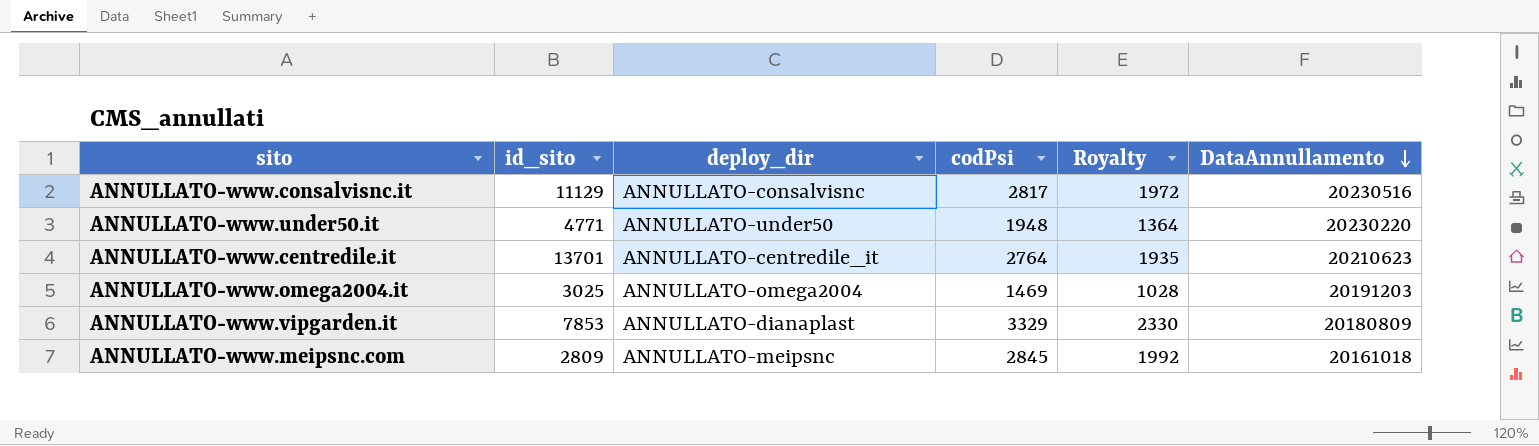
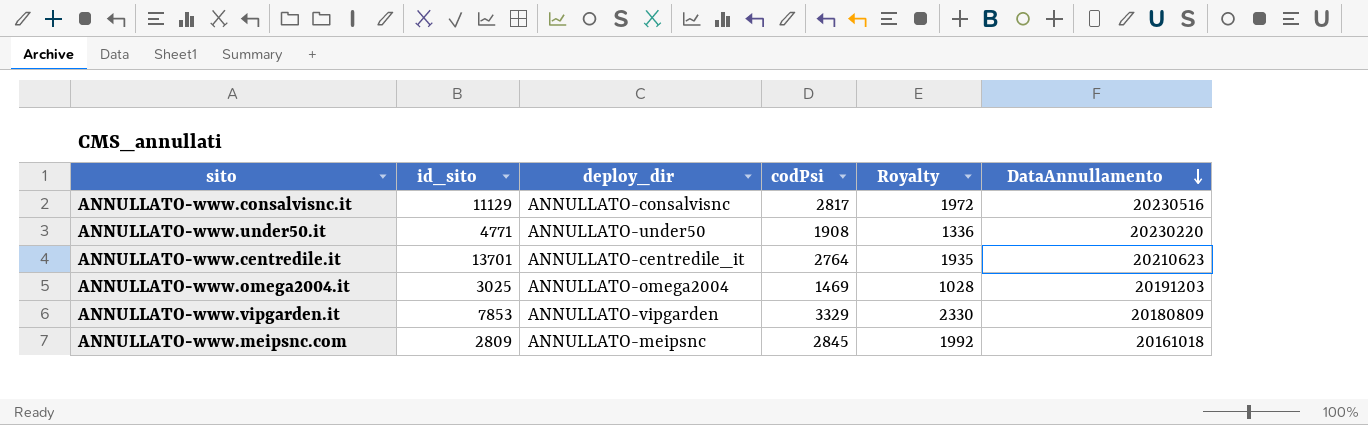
ANNULLATO-www.under50.it | codPsi: 1948 -> 1908
ANNULLATO-www.under50.it | Royalty: 1364 -> 1336
ANNULLATO-www.vipgarden.it | deploy_dir: ANNULLATO-dianaplast -> ANNULLATO-vipgarden

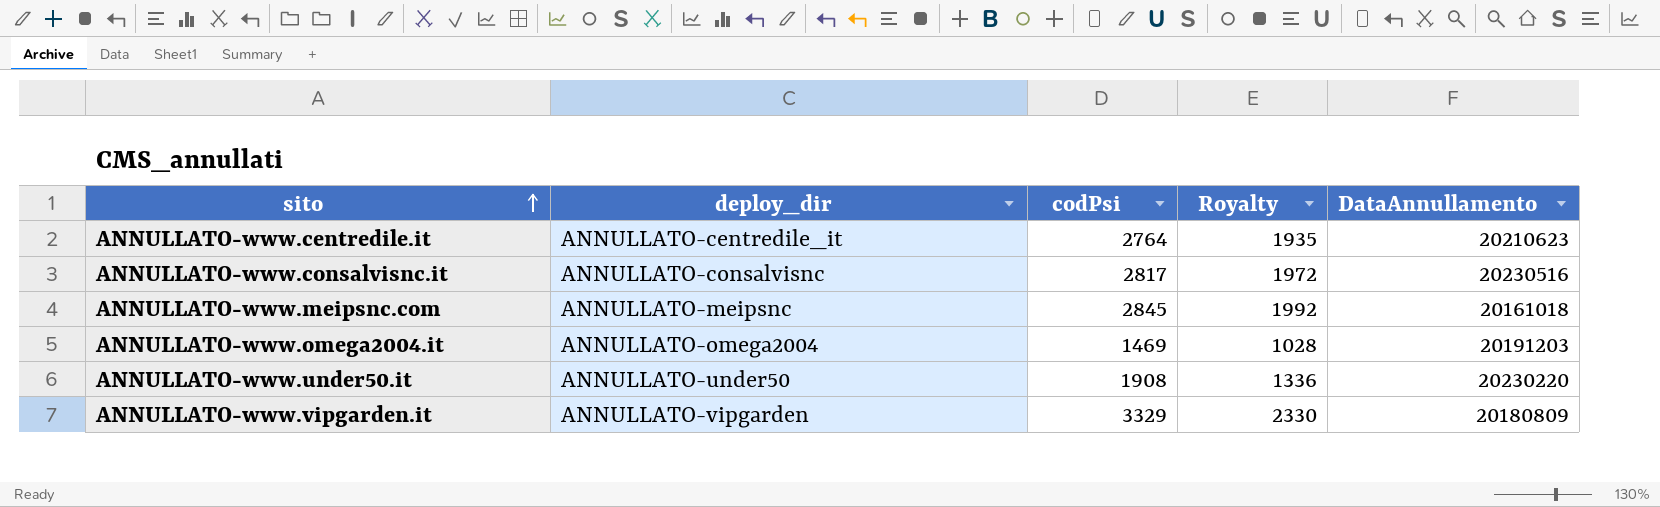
row order: DataAnnullamento descending -> sito ascending
column id_sito | position: 2 -> none

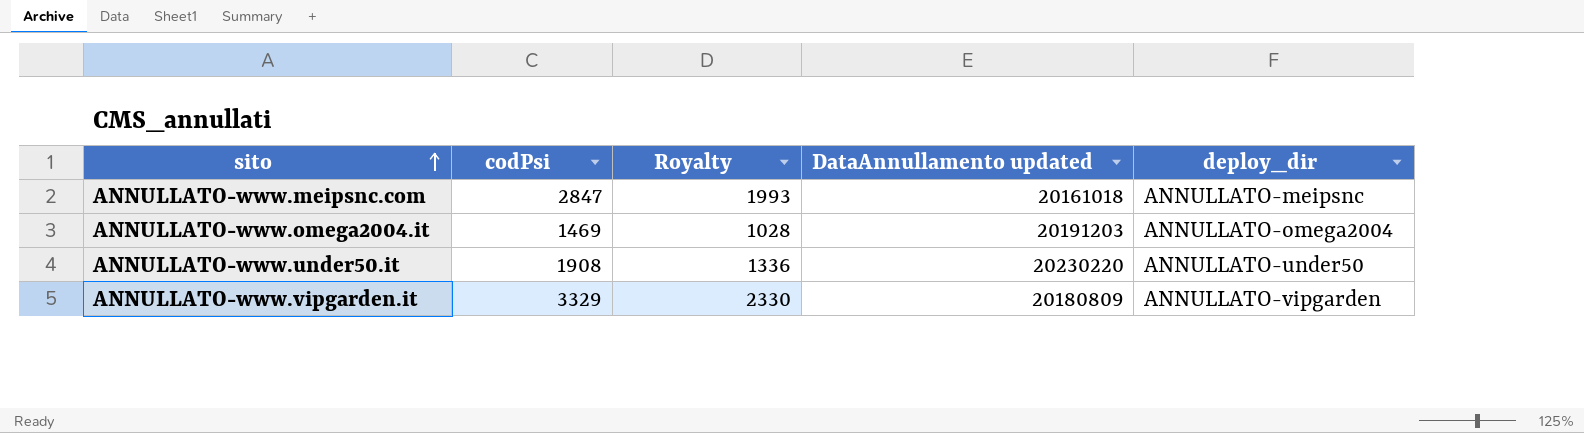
column name: DataAnnullamento -> DataAnnullamento updated
column deploy_dir | position: 2 -> 5
row ANNULLATO-www.centredile.it: ANNULLATO-centredile_it | 2764 | 1935 | 20210623 -> none
row ANNULLATO-www.consalvisnc.it: ANNULLATO-consalvisnc | 2817 | 1972 | 20230516 -> none
ANNULLATO-www.meipsnc.com | codPsi: 2845 -> 2847
ANNULLATO-www.meipsnc.com | Royalty: 1992 -> 1993

